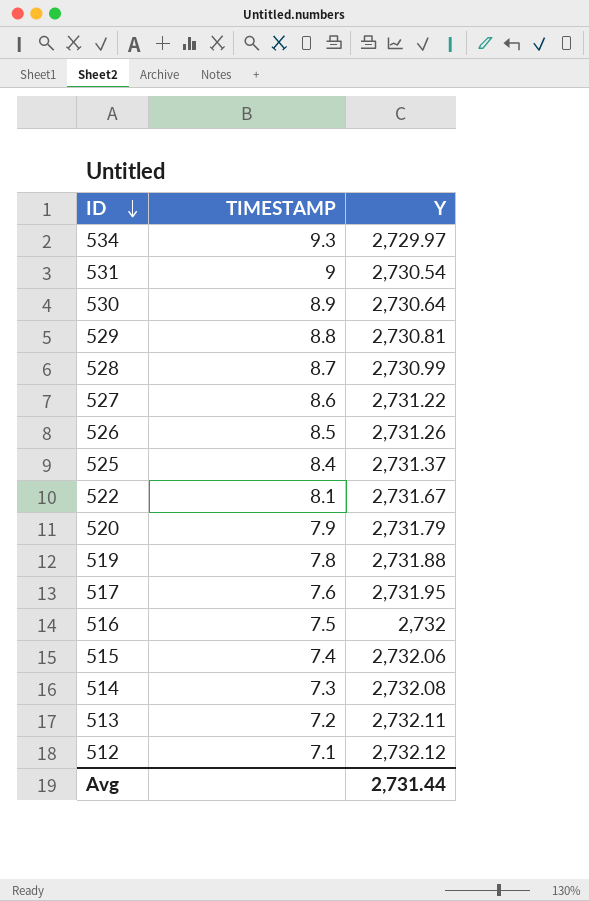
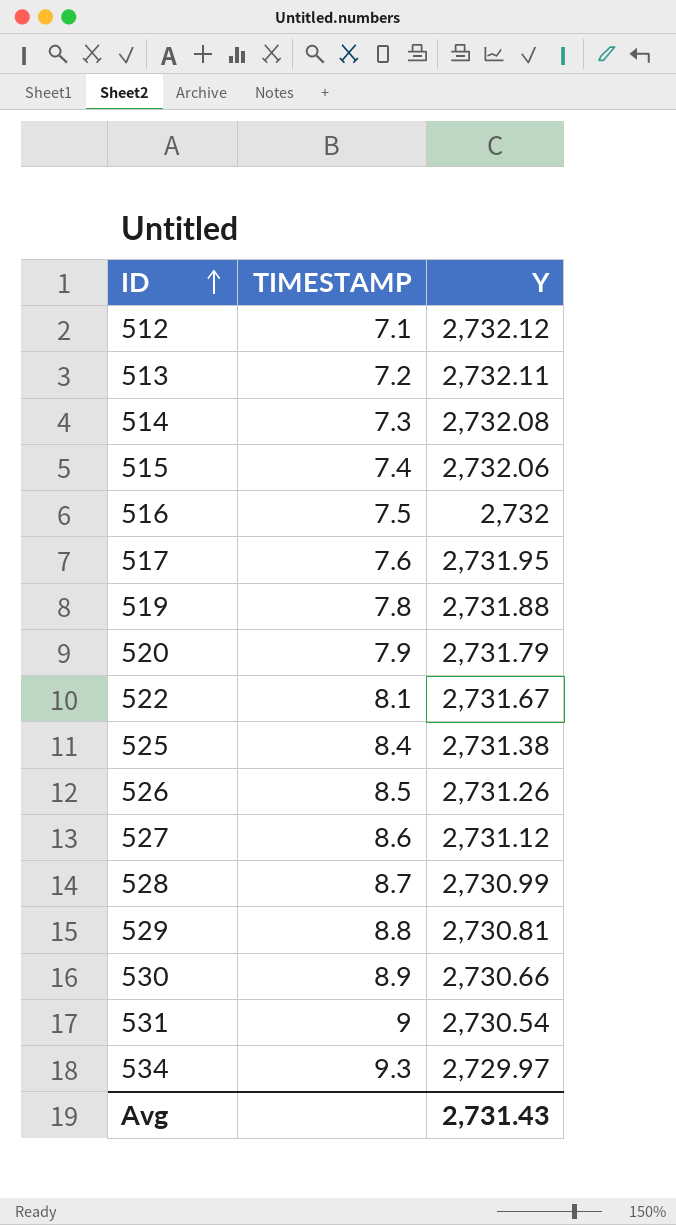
row order: ID descending -> ID ascending
525 | Y: 2,731.37 -> 2,731.38
527 | Y: 2,731.22 -> 2,731.12
530 | Y: 2,730.64 -> 2,730.66
Avg | Y: 2,731.44 -> 2,731.43

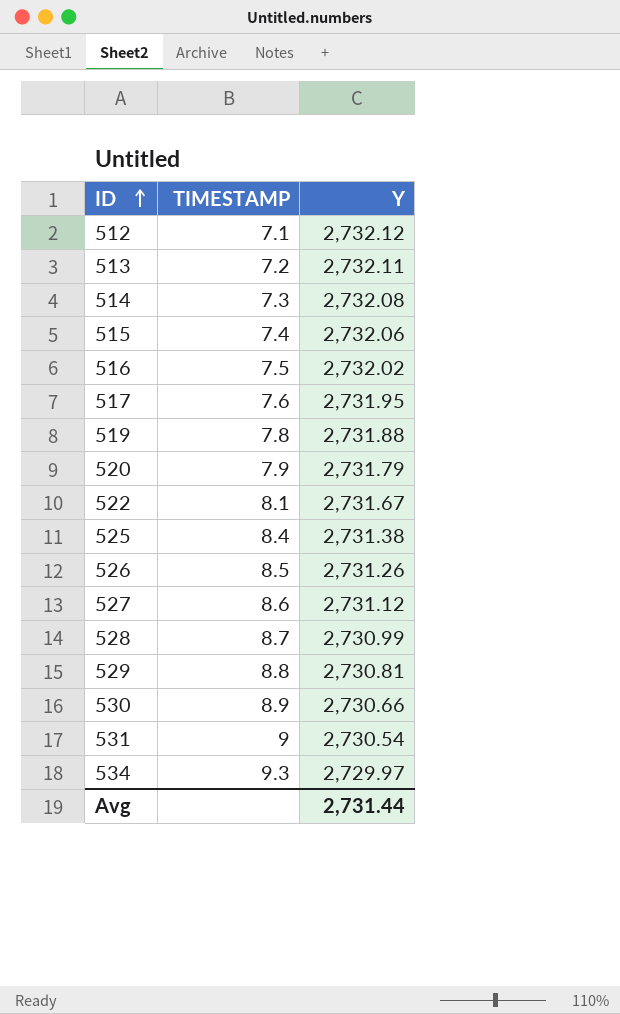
516 | Y: 2,732 -> 2,732.02
Avg | Y: 2,731.43 -> 2,731.44

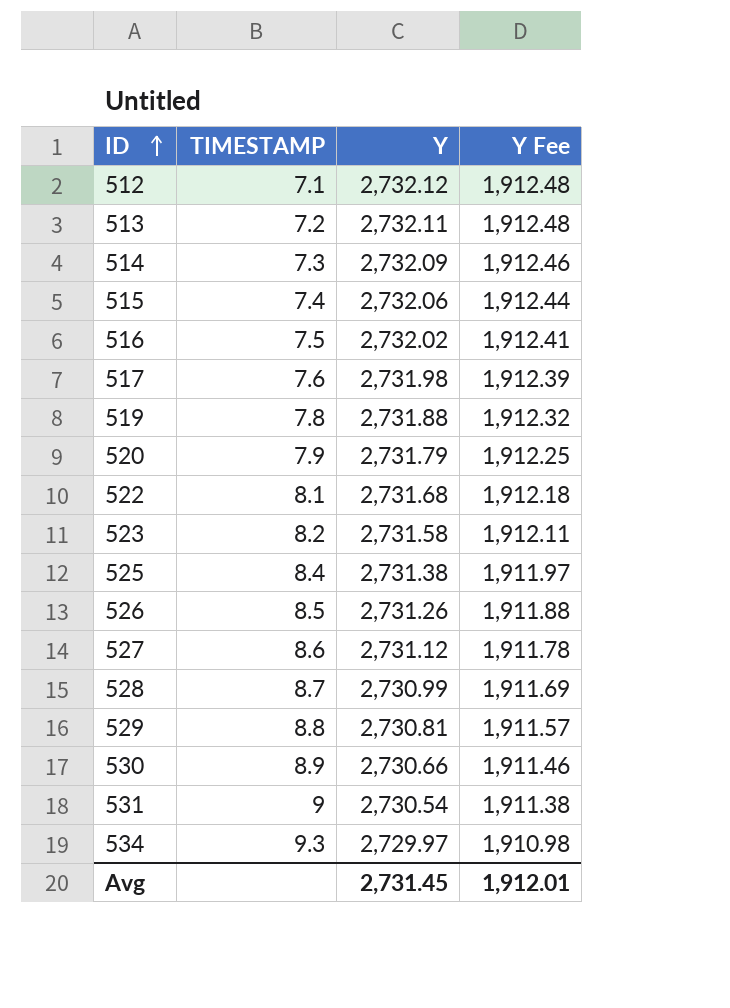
column Y Fee | formula: none -> [Y] * 0.7
514 | Y: 2,732.08 -> 2,732.09
517 | Y: 2,731.95 -> 2,731.98
522 | Y: 2,731.67 -> 2,731.68
row 523: none -> 8.2 | 2,731.58 | 1,912.11
Avg | Y: 2,731.44 -> 2,731.45

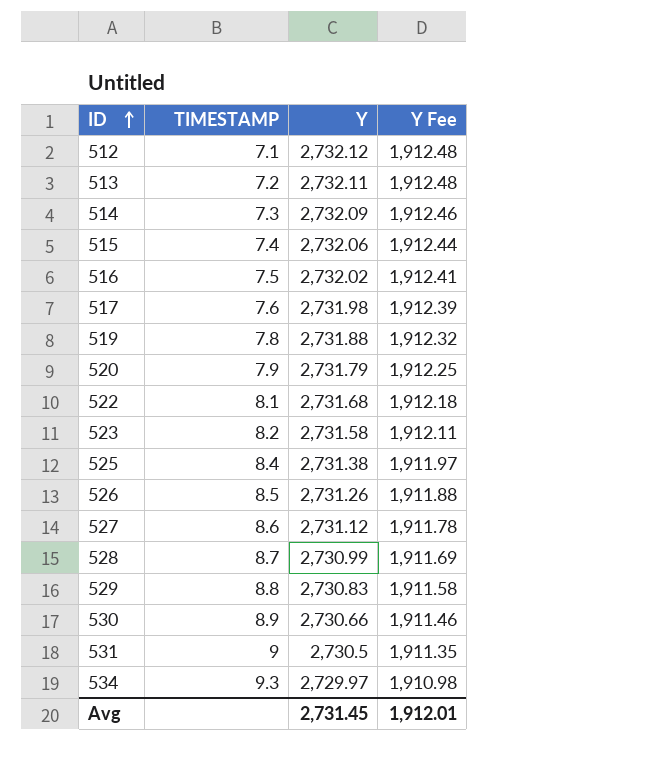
529 | Y: 2,730.81 -> 2,730.83
529 | Y Fee: 1,911.57 -> 1,911.58
531 | Y: 2,730.54 -> 2,730.5
531 | Y Fee: 1,911.38 -> 1,911.35

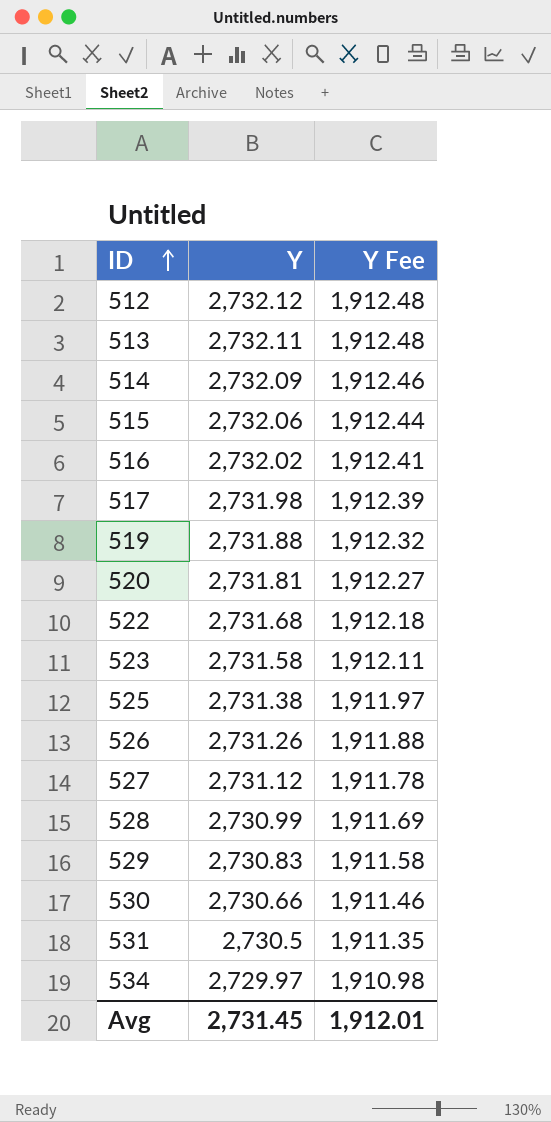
column TIMESTAMP | position: 2 -> none
520 | Y: 2,731.79 -> 2,731.81
520 | Y Fee: 1,912.25 -> 1,912.27

